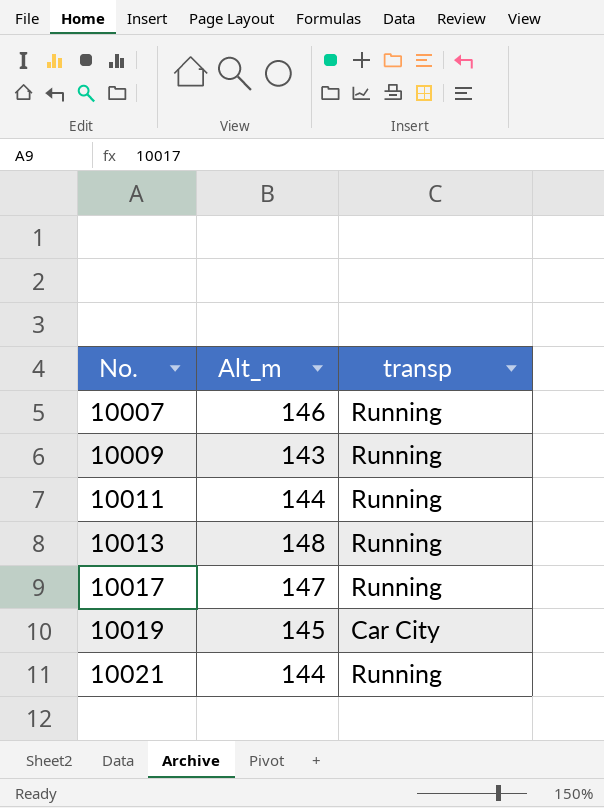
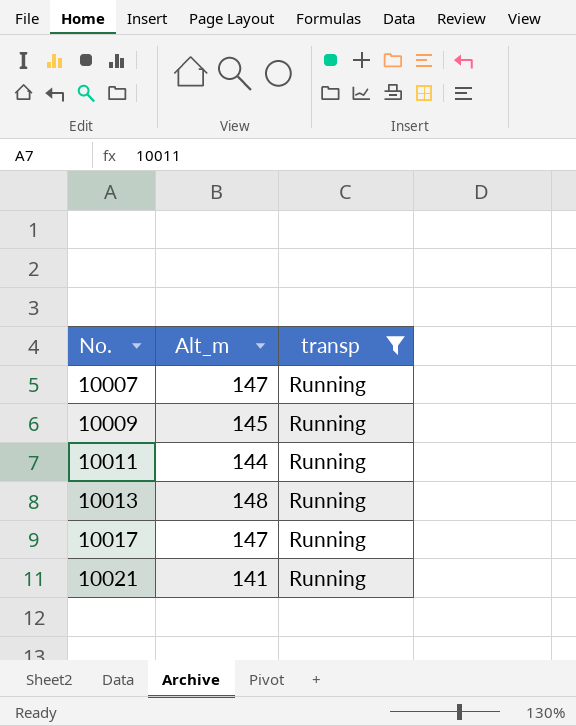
filter: none -> transp = Running
10007 | Alt_m: 146 -> 147
10009 | Alt_m: 143 -> 145
10021 | Alt_m: 144 -> 141

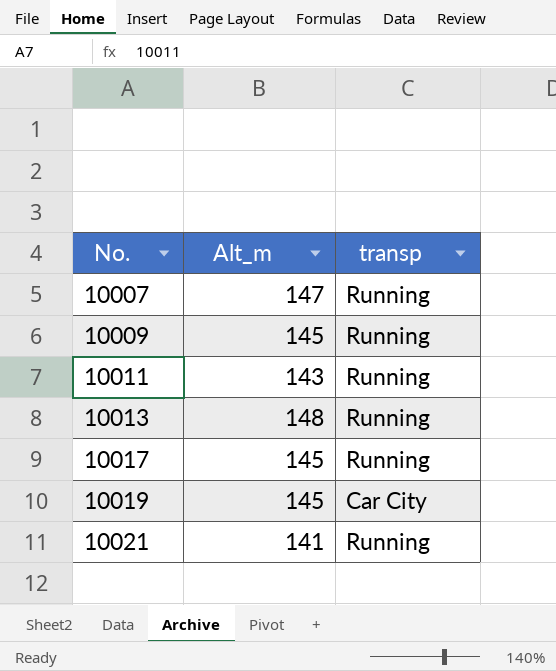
filter: transp = Running -> none
10011 | Alt_m: 144 -> 143
10017 | Alt_m: 147 -> 145

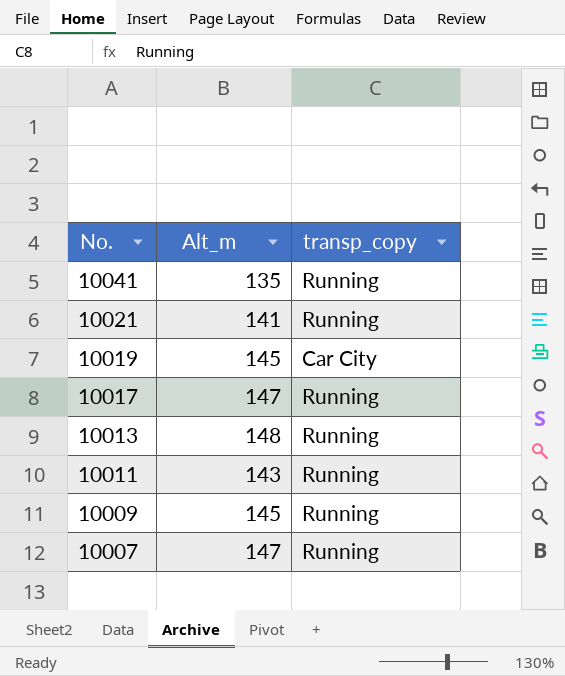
row order: No. ascending -> No. descending
column name: transp -> transp_copy
row 10041: none -> 135 | Running
10017 | Alt_m: 145 -> 147

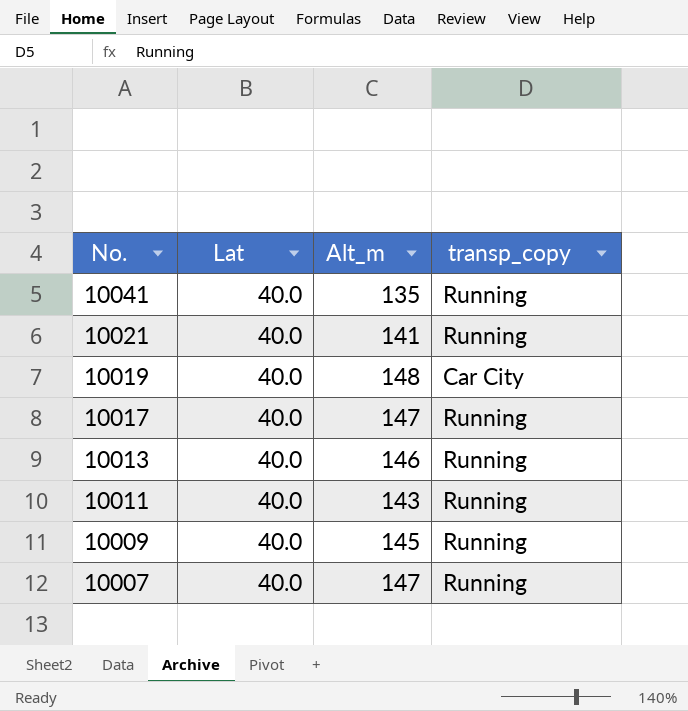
column Lat | position: none -> 2
10019 | Alt_m: 145 -> 148
10013 | Alt_m: 148 -> 146

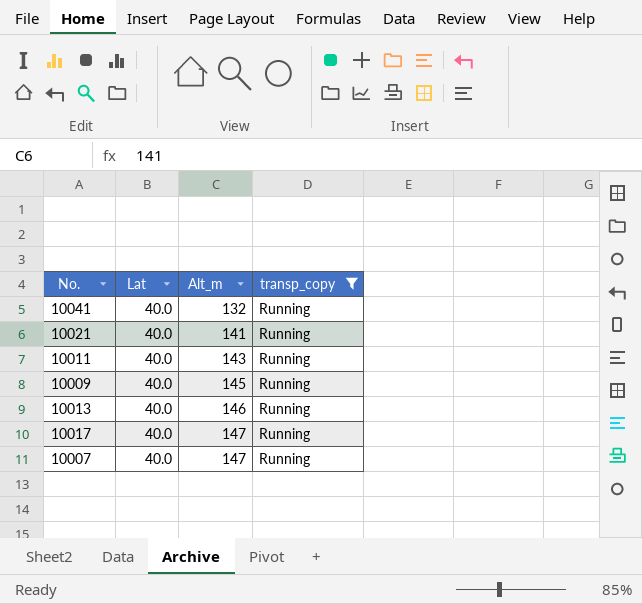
filter: none -> transp_copy = Running
row order: No. descending -> Alt_m ascending
10041 | Alt_m: 135 -> 132

